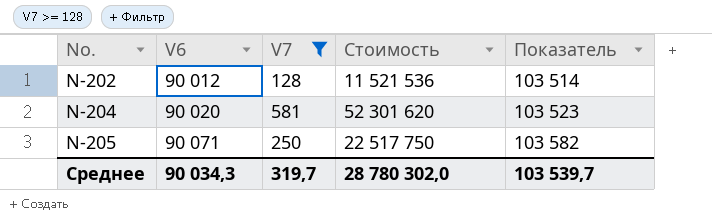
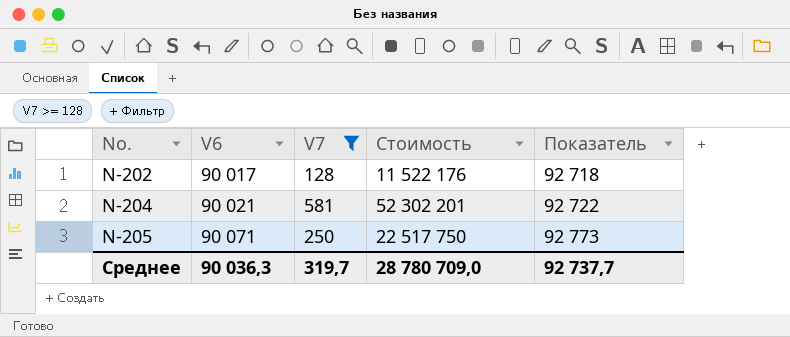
column Показатель | formula: [V6] * 1,15 -> [V6] * 1,03
N-202 | V6: 90 012 -> 90 017
N-202 | Стоимость: 11 521 536 -> 11 522 176
N-204 | V6: 90 020 -> 90 021
N-204 | Стоимость: 52 301 620 -> 52 302 201
Среднее | V6: 90 034,3 -> 90 036,3
Среднее | Стоимость: 28 780 302,0 -> 28 780 709,0
Среднее | Показатель: 103 539,7 -> 92 737,7

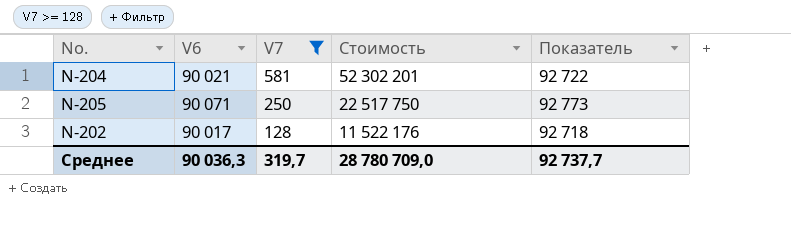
row order: No. ascending -> V7 descending

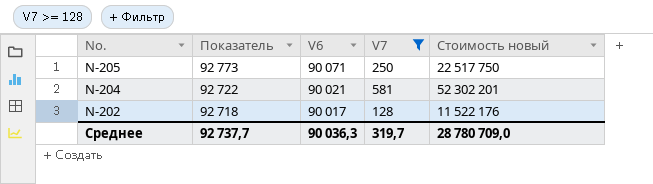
row order: V7 descending -> No. descending
column Показатель | position: 5 -> 2
column name: Стоимость -> Стоимость новый

